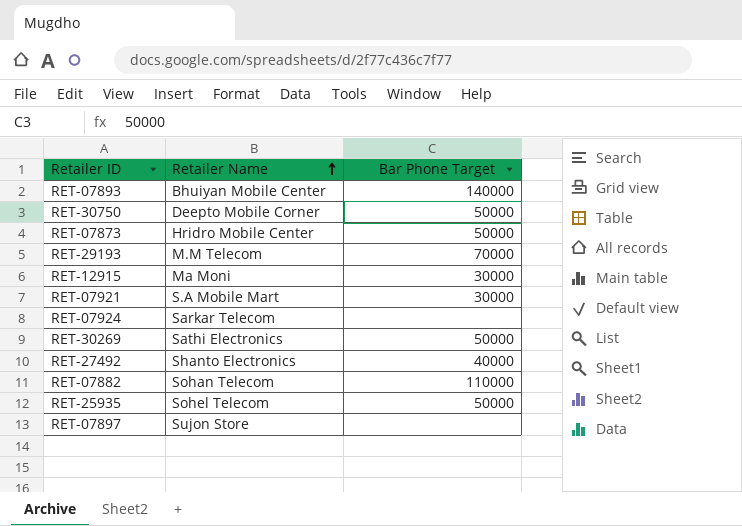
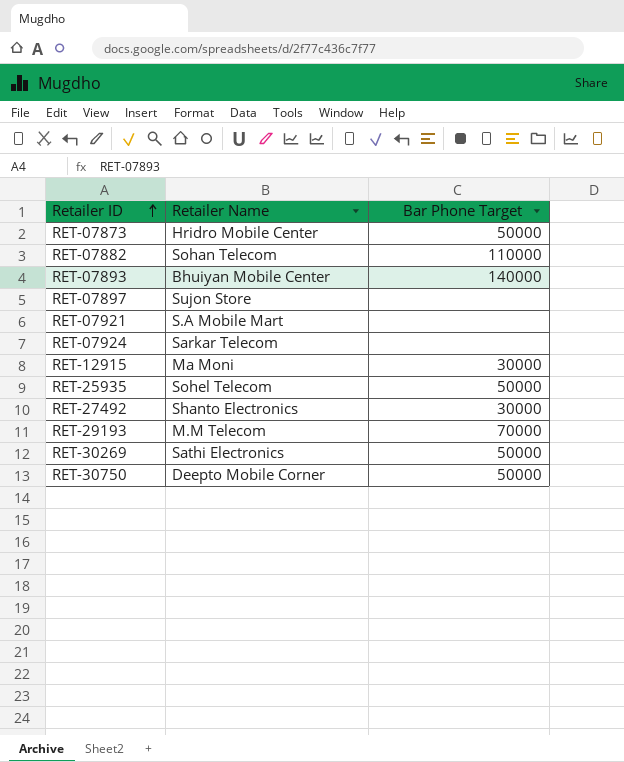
row order: Retailer Name ascending -> Retailer ID ascending
RET-07921 | Bar Phone Target: 30000 -> none
RET-27492 | Bar Phone Target: 40000 -> 30000

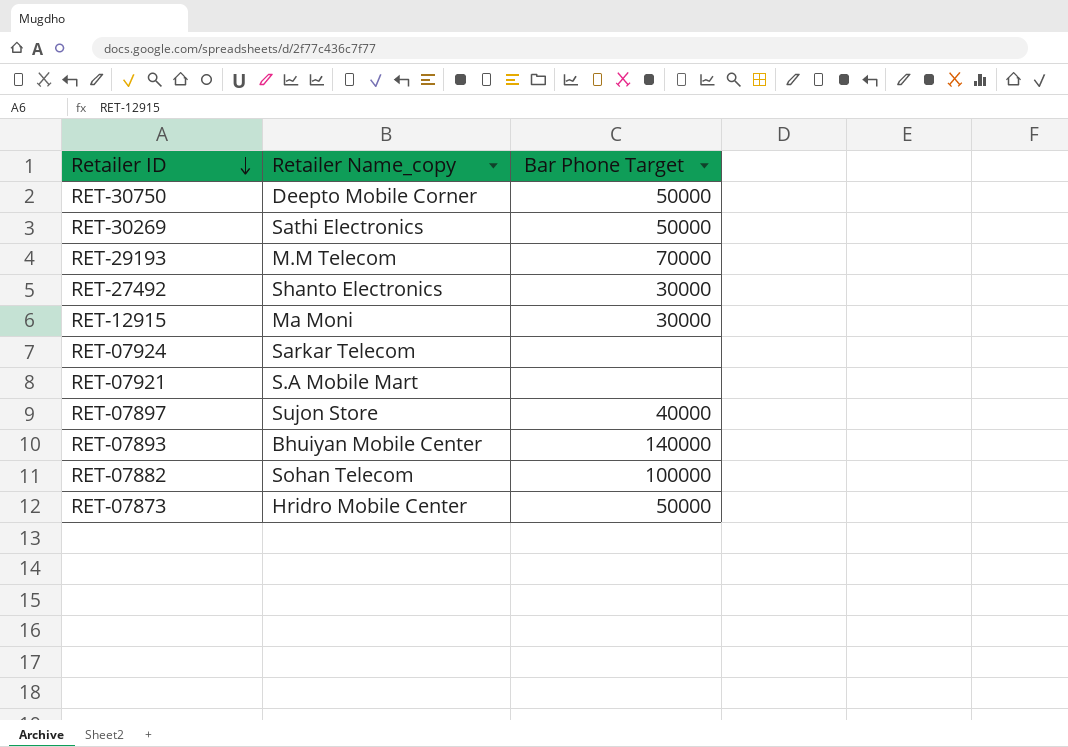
row order: Retailer ID ascending -> Retailer ID descending
column name: Retailer Name -> Retailer Name_copy
row RET-25935: Sohel Telecom | 50000 -> none
RET-07897 | Bar Phone Target: none -> 40000
RET-07882 | Bar Phone Target: 110000 -> 100000

